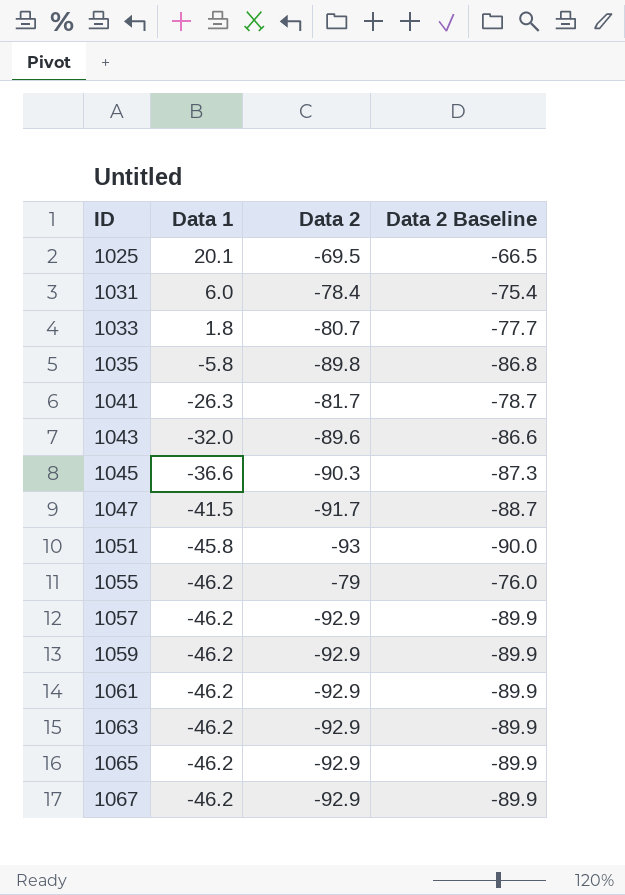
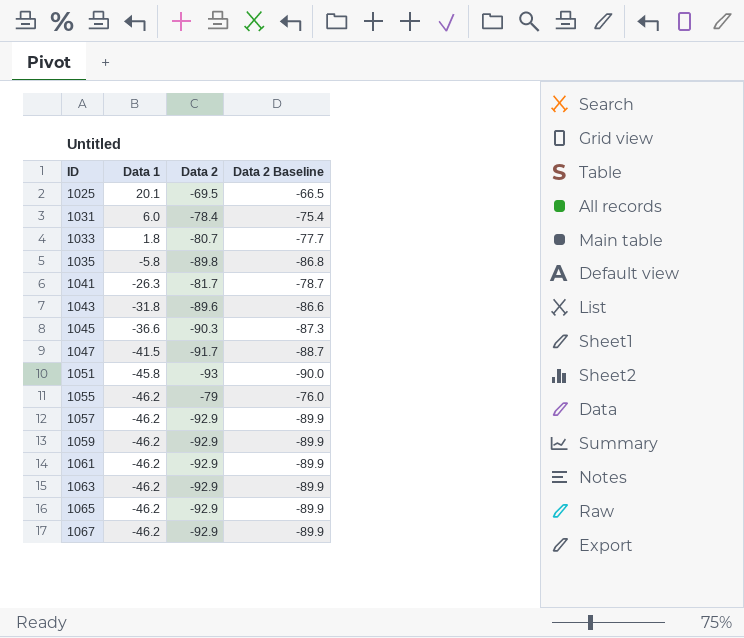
1043 | Data 1: -32.0 -> -31.8

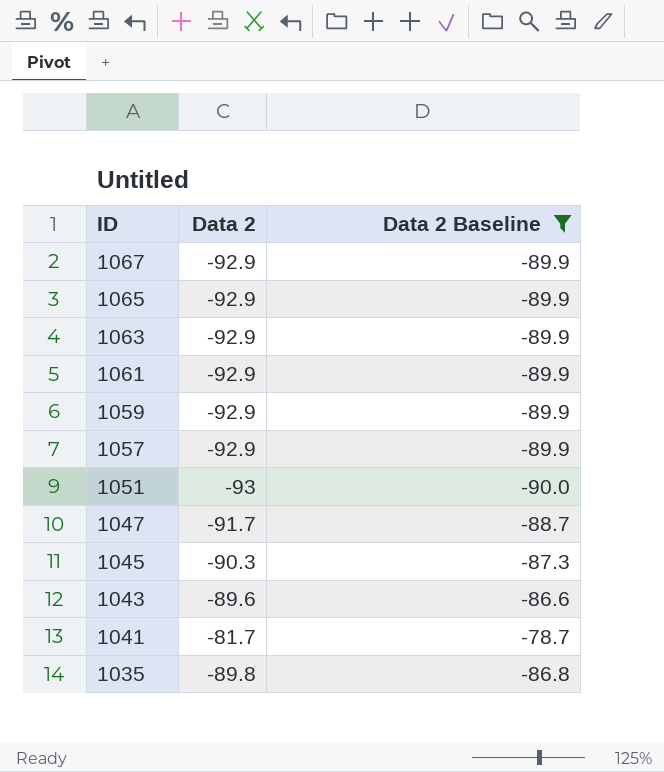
filter: none -> Data 2 Baseline <= -78.7
row order: ID ascending -> ID descending
column Data 1 | position: 2 -> none

